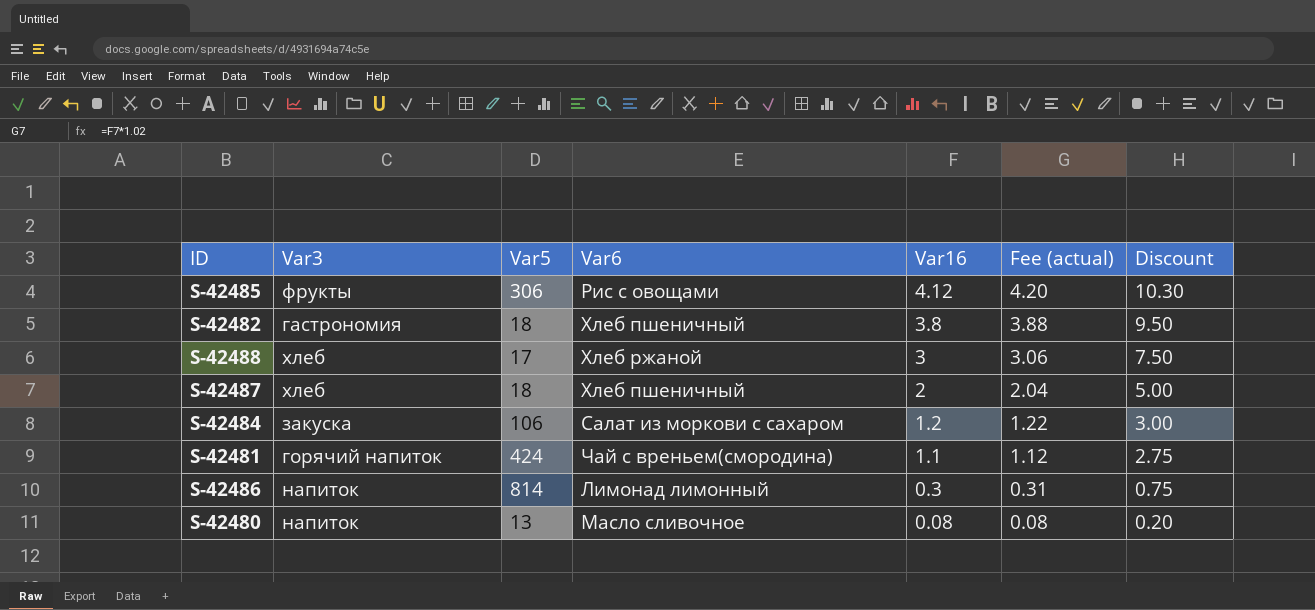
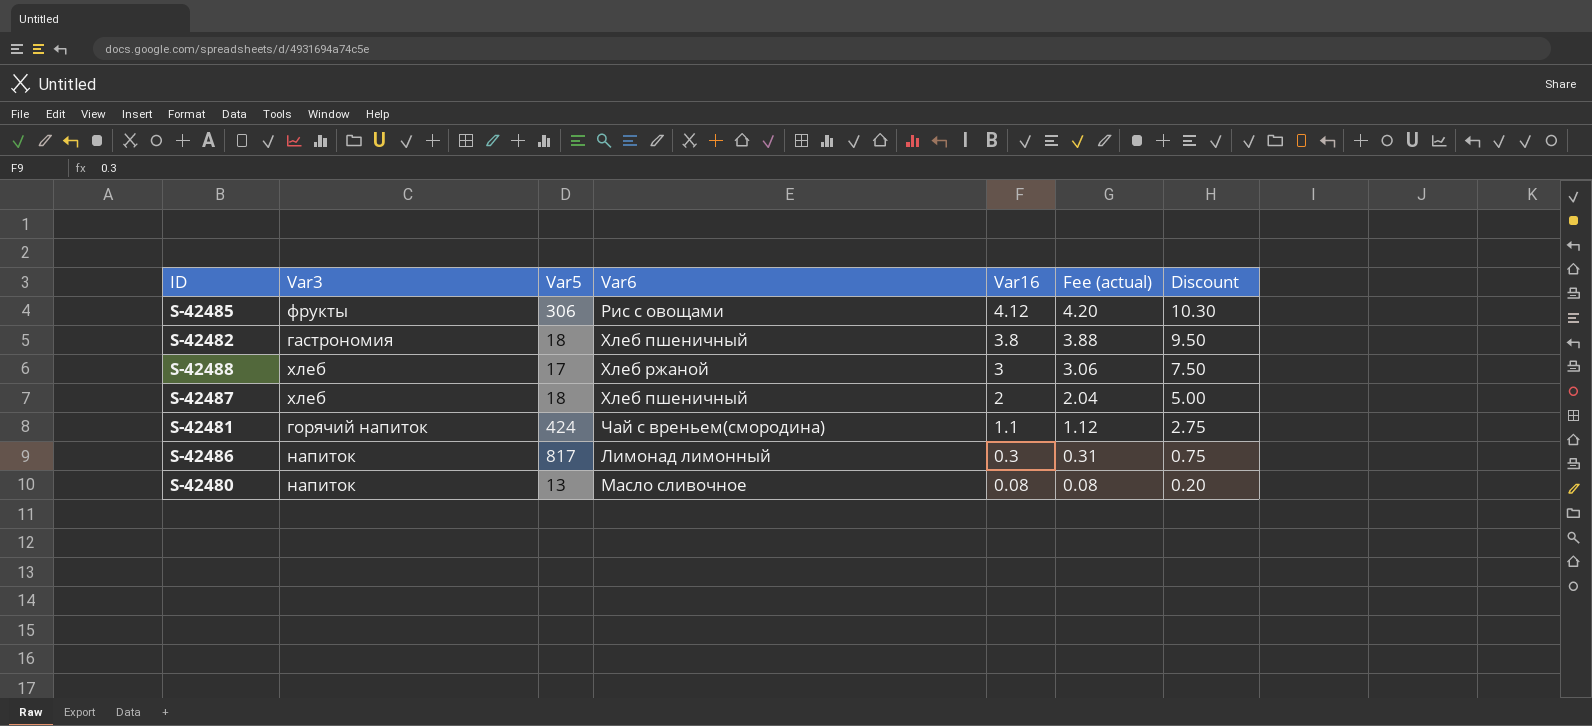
row S-42484: закуска | 106 | Салат из моркови с сахаром | 1.2 | 1.22 | 3.00 -> none
S-42486 | Var5: 814 -> 817

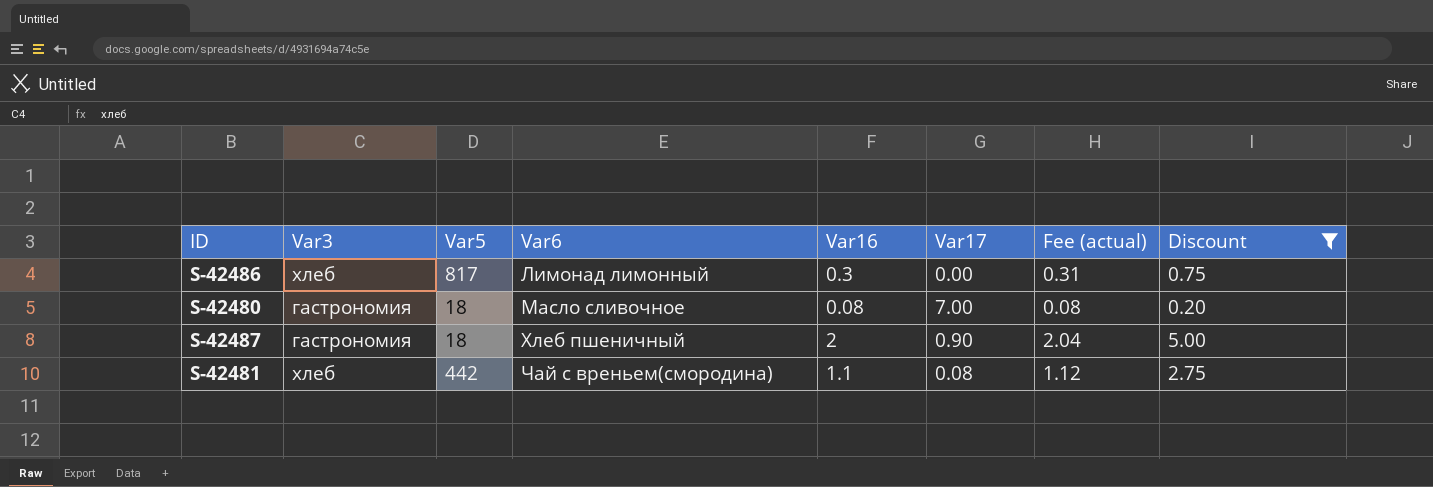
filter: none -> Discount <= 5.00
row order: Var16 descending -> Var6 ascending
column Var17 | position: none -> 6
S-42486 | Var3: напиток -> хлеб
S-42480 | Var3: напиток -> гастрономия
S-42480 | Var5: 13 -> 18
S-42487 | Var3: хлеб -> гастрономия
S-42481 | Var3: горячий напиток -> хлеб
S-42481 | Var5: 424 -> 442

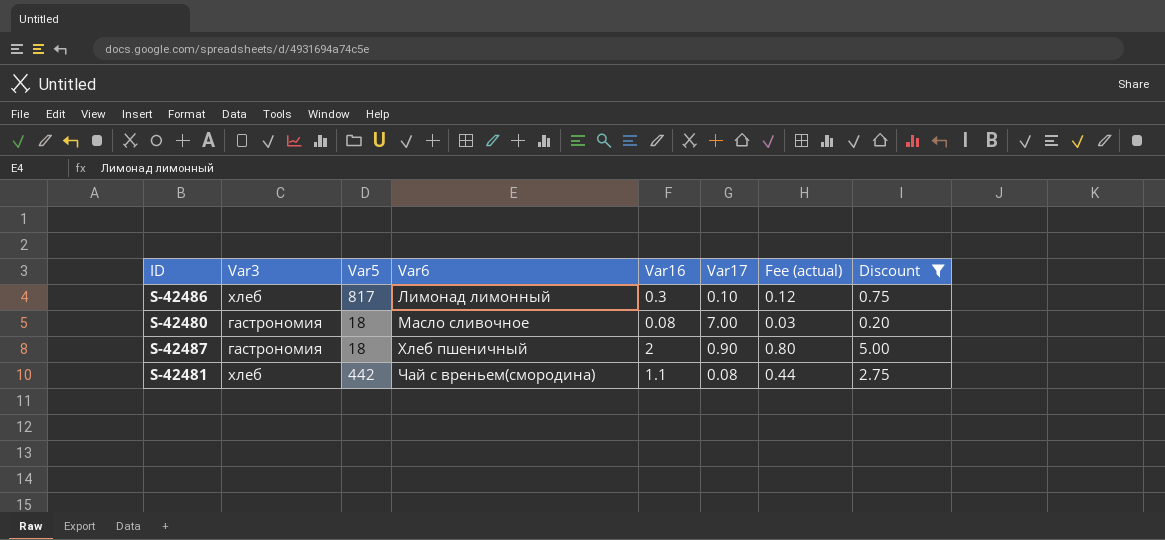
column Fee (actual) | formula: [Var16] * 1.02 -> [Var16] * 0.4
S-42486 | Var17: 0.00 -> 0.10

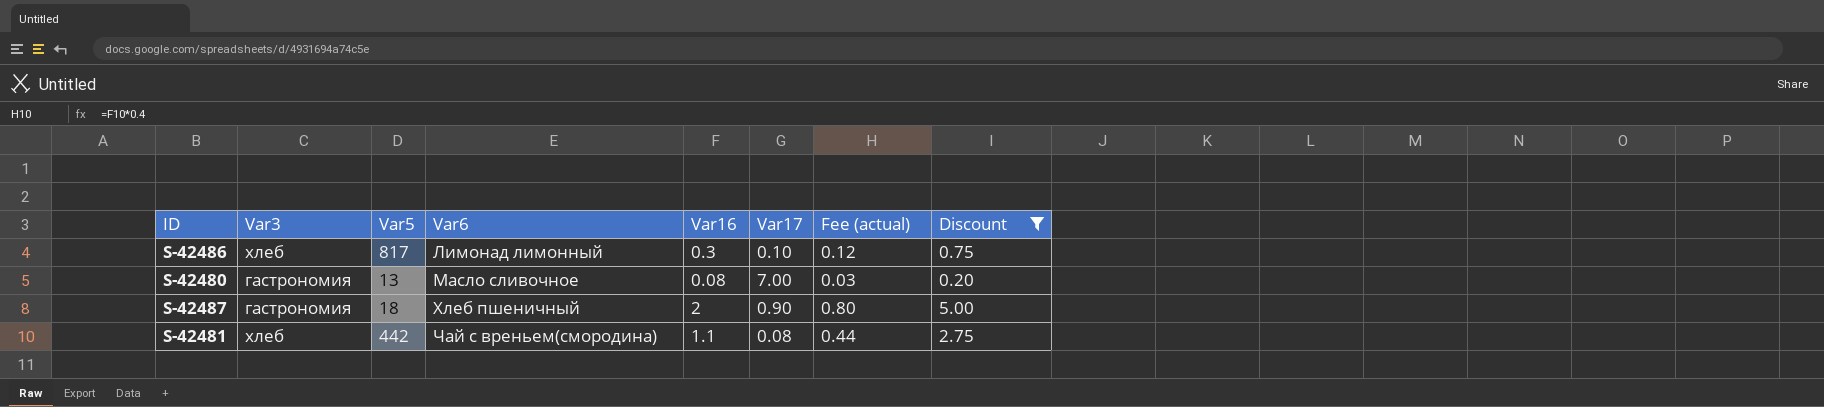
S-42480 | Var5: 18 -> 13

